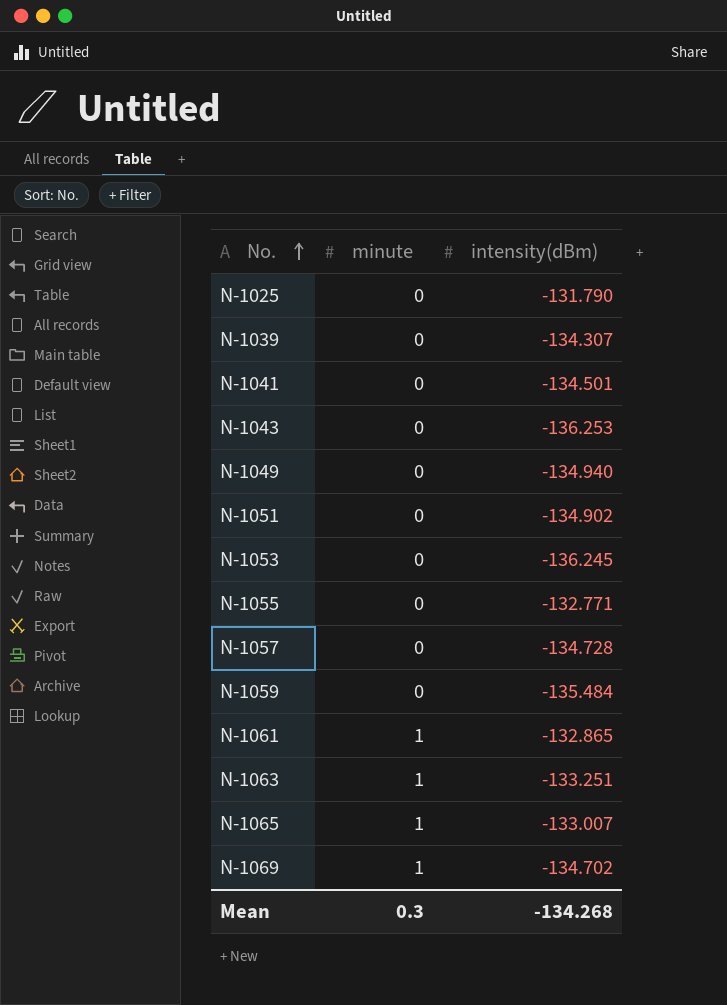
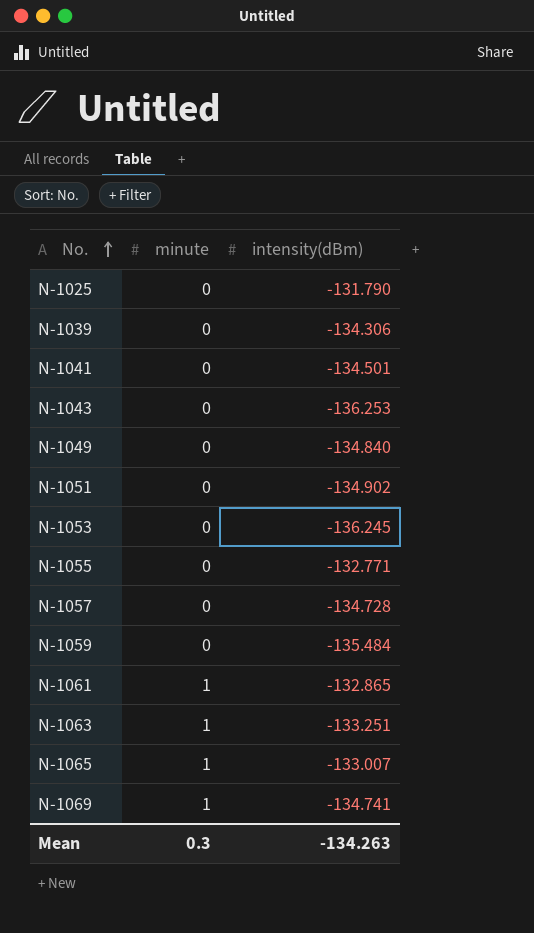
N-1039 | intensity(dBm): -134.307 -> -134.306
N-1049 | intensity(dBm): -134.940 -> -134.840
N-1069 | intensity(dBm): -134.702 -> -134.741
Mean | intensity(dBm): -134.268 -> -134.263

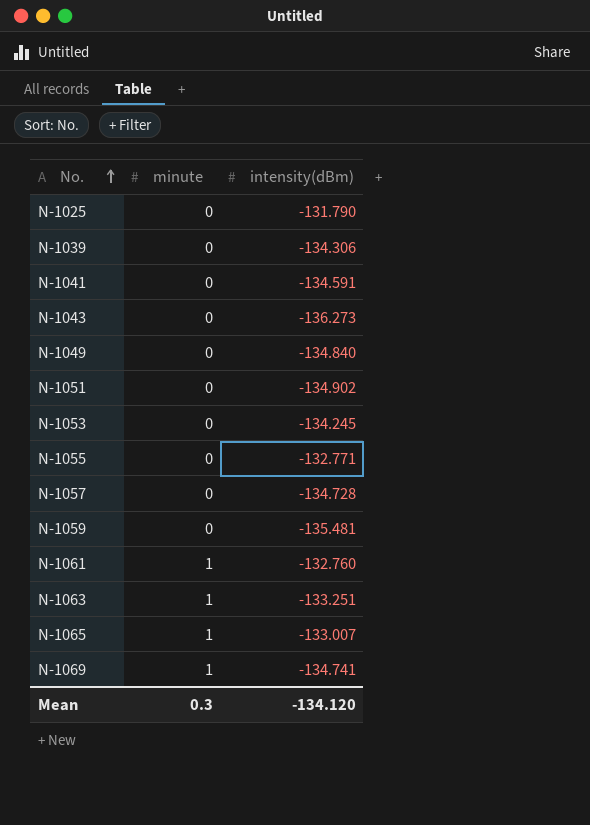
N-1041 | intensity(dBm): -134.501 -> -134.591
N-1043 | intensity(dBm): -136.253 -> -136.273
N-1053 | intensity(dBm): -136.245 -> -134.245
N-1059 | intensity(dBm): -135.484 -> -135.481
N-1061 | intensity(dBm): -132.865 -> -132.760
Mean | intensity(dBm): -134.263 -> -134.120

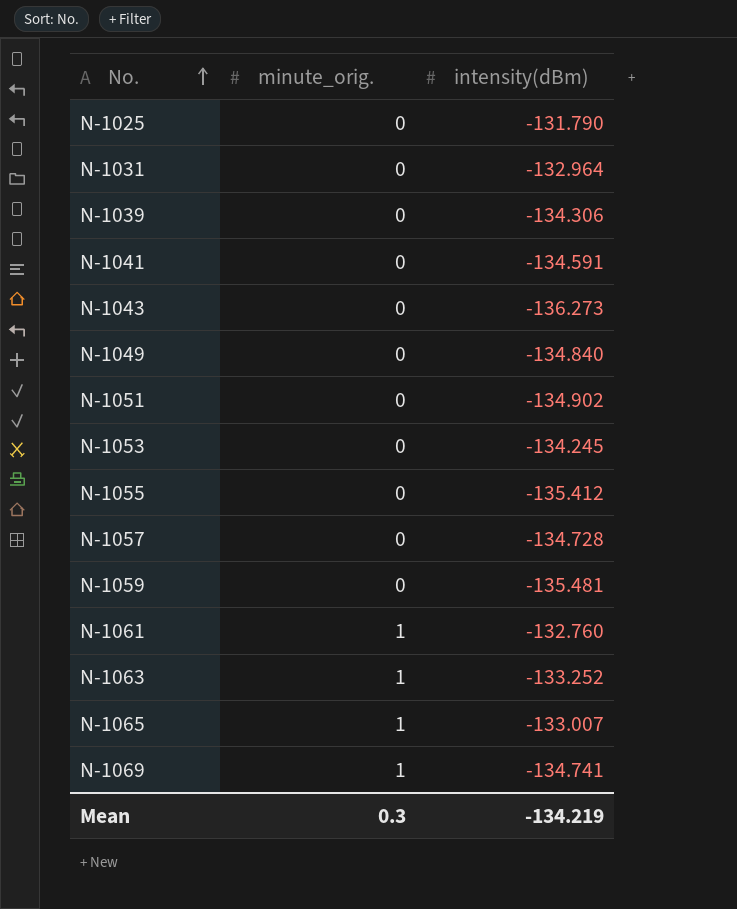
column name: minute -> minute_orig.
row N-1031: none -> 0 | -132.964
N-1055 | intensity(dBm): -132.771 -> -135.412
N-1063 | intensity(dBm): -133.251 -> -133.252
Mean | intensity(dBm): -134.120 -> -134.219

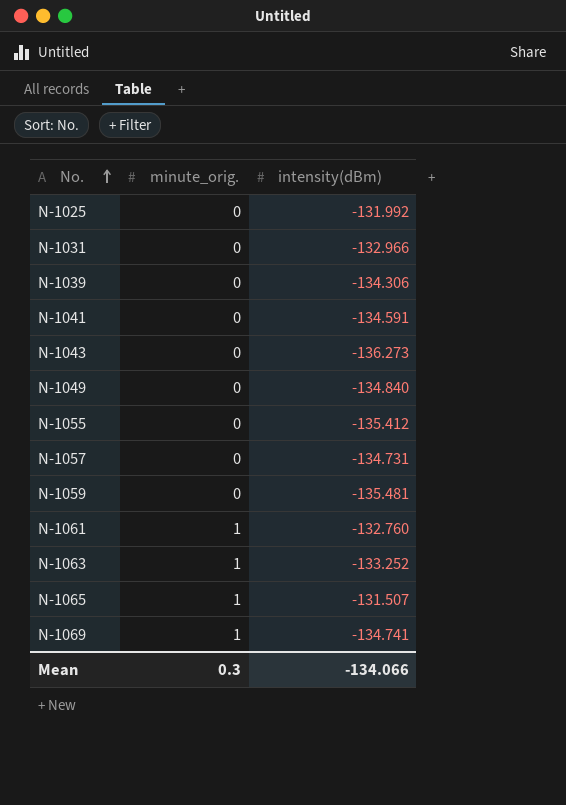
row N-1051: 0 | -134.902 -> none
row N-1053: 0 | -134.245 -> none
N-1025 | intensity(dBm): -131.790 -> -131.992
N-1031 | intensity(dBm): -132.964 -> -132.966
N-1057 | intensity(dBm): -134.728 -> -134.731
N-1065 | intensity(dBm): -133.007 -> -131.507
Mean | intensity(dBm): -134.219 -> -134.066

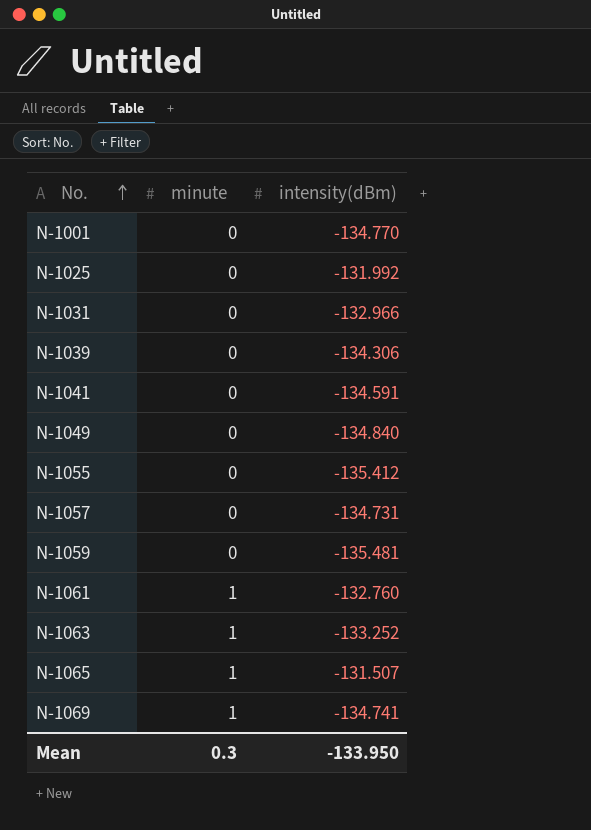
column name: minute_orig. -> minute
row N-1043: 0 | -136.273 -> none
row N-1001: none -> 0 | -134.770
Mean | intensity(dBm): -134.066 -> -133.950

